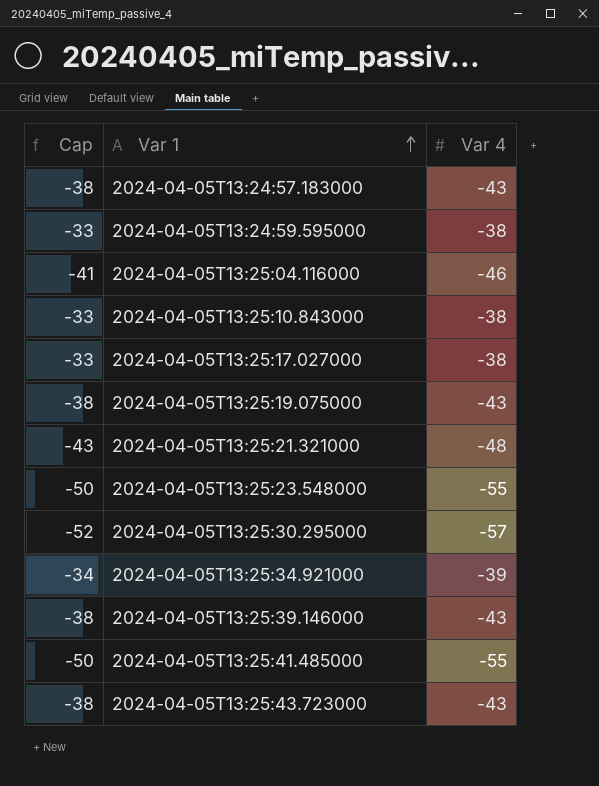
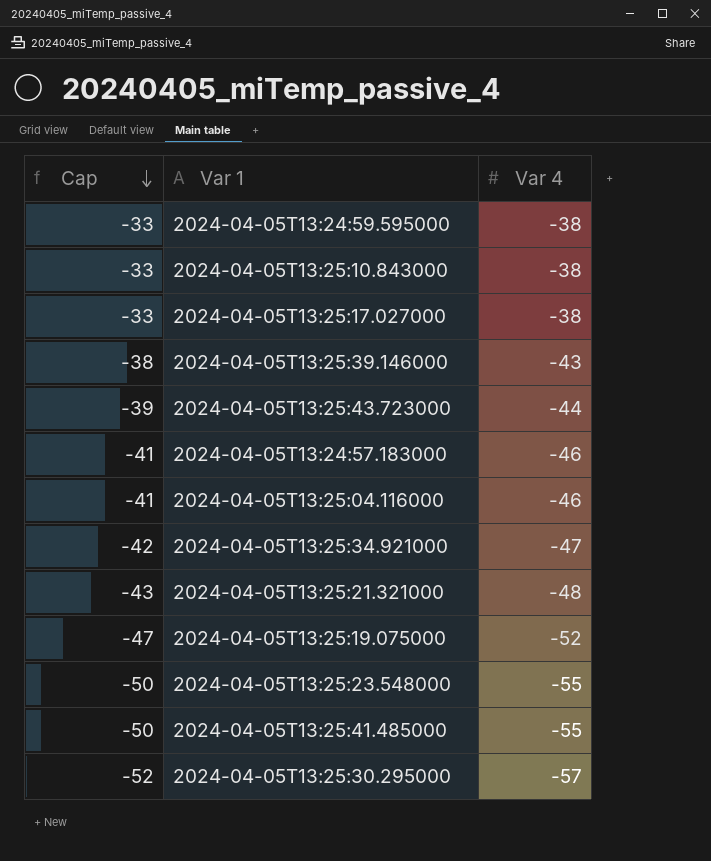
row order: Var 1 ascending -> Cap descending
2024-04-05T13:25:43.723000 | Cap: -38 -> -39
2024-04-05T13:25:43.723000 | Var 4: -43 -> -44
2024-04-05T13:24:57.183000 | Cap: -38 -> -41
2024-04-05T13:24:57.183000 | Var 4: -43 -> -46
2024-04-05T13:25:34.921000 | Cap: -34 -> -42
2024-04-05T13:25:34.921000 | Var 4: -39 -> -47
2024-04-05T13:25:19.075000 | Cap: -38 -> -47
2024-04-05T13:25:19.075000 | Var 4: -43 -> -52

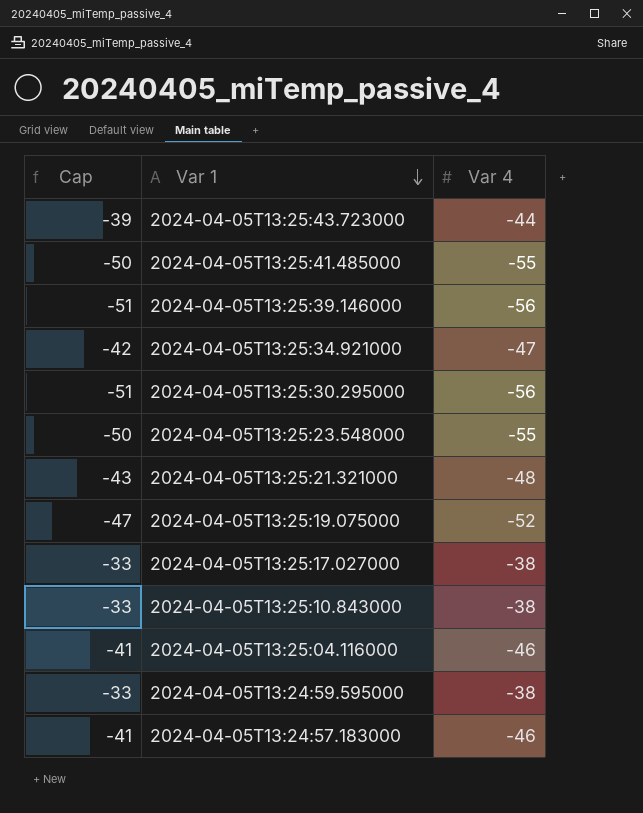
row order: Cap descending -> Var 1 descending
2024-04-05T13:25:39.146000 | Cap: -38 -> -51
2024-04-05T13:25:39.146000 | Var 4: -43 -> -56
2024-04-05T13:25:30.295000 | Cap: -52 -> -51
2024-04-05T13:25:30.295000 | Var 4: -57 -> -56

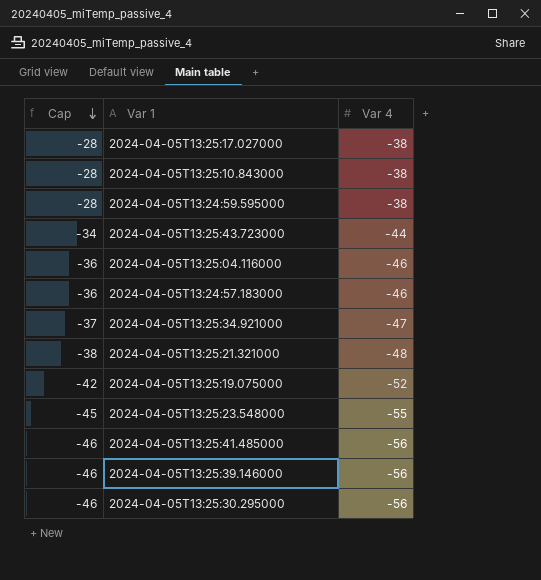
row order: Var 1 descending -> Cap descending
column Cap | formula: [Var 4] + 5 -> [Var 4] + 10
2024-04-05T13:25:41.485000 | Var 4: -55 -> -56

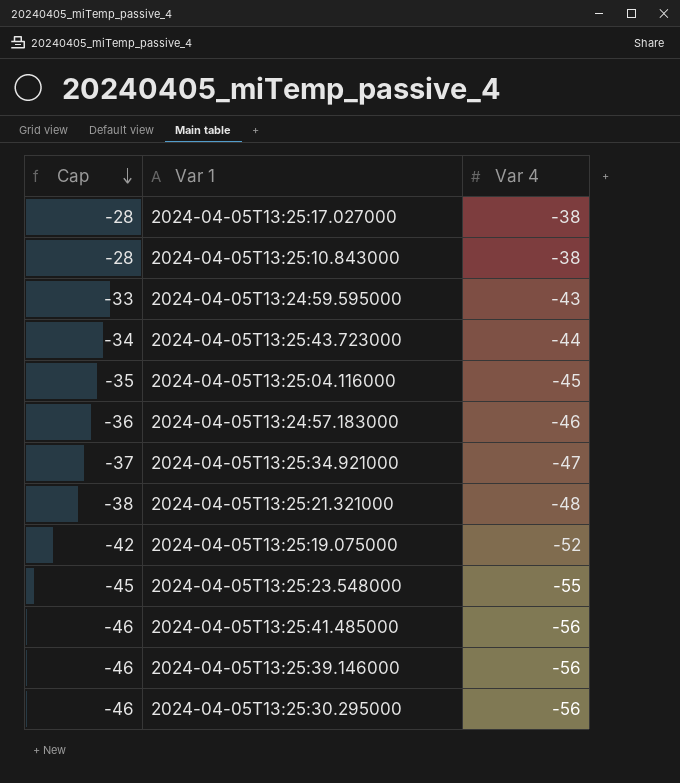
2024-04-05T13:24:59.595000 | Cap: -28 -> -33
2024-04-05T13:24:59.595000 | Var 4: -38 -> -43
2024-04-05T13:25:04.116000 | Cap: -36 -> -35
2024-04-05T13:25:04.116000 | Var 4: -46 -> -45

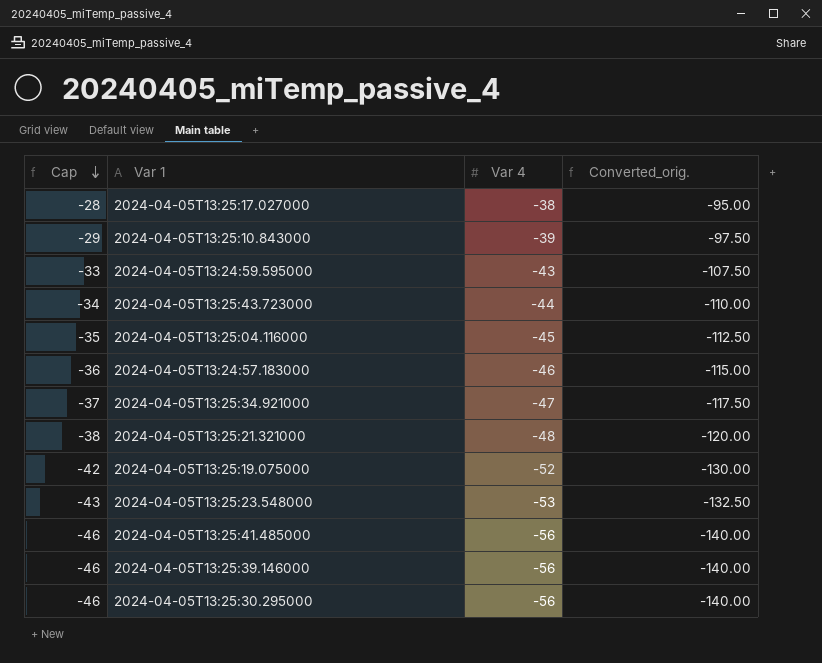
column Converted_orig. | formula: none -> [Var 4] * 2.5
2024-04-05T13:25:10.843000 | Cap: -28 -> -29
2024-04-05T13:25:10.843000 | Var 4: -38 -> -39
2024-04-05T13:25:23.548000 | Cap: -45 -> -43
2024-04-05T13:25:23.548000 | Var 4: -55 -> -53

